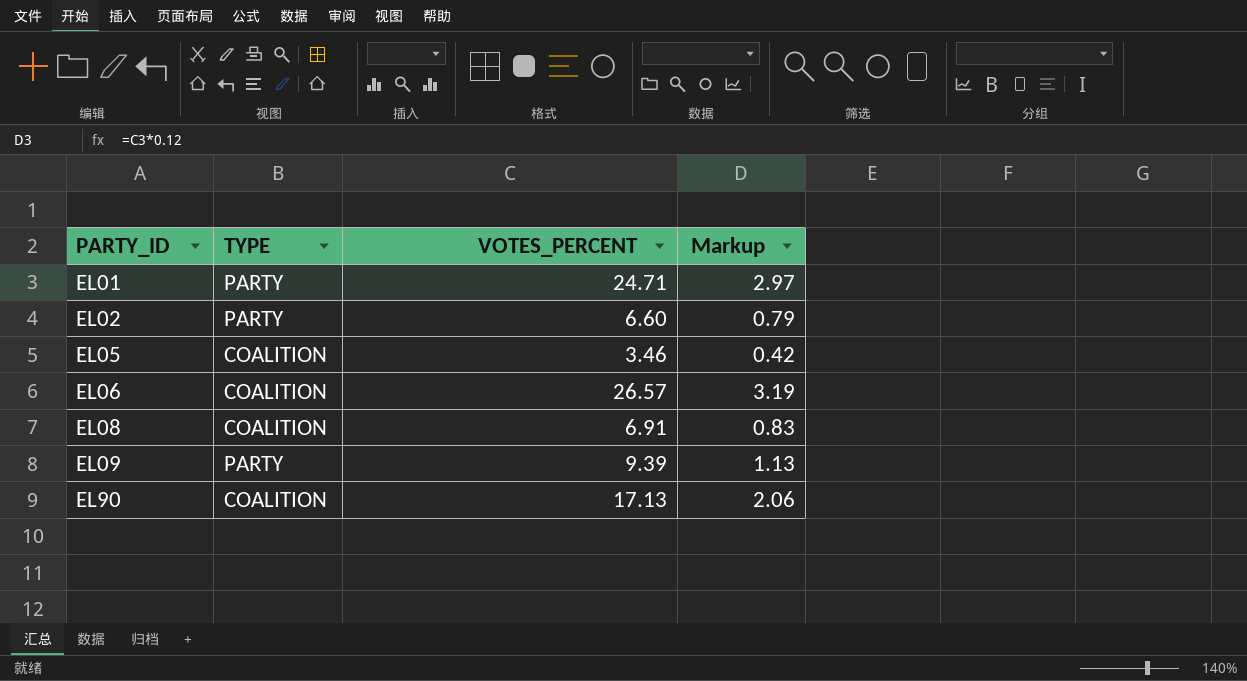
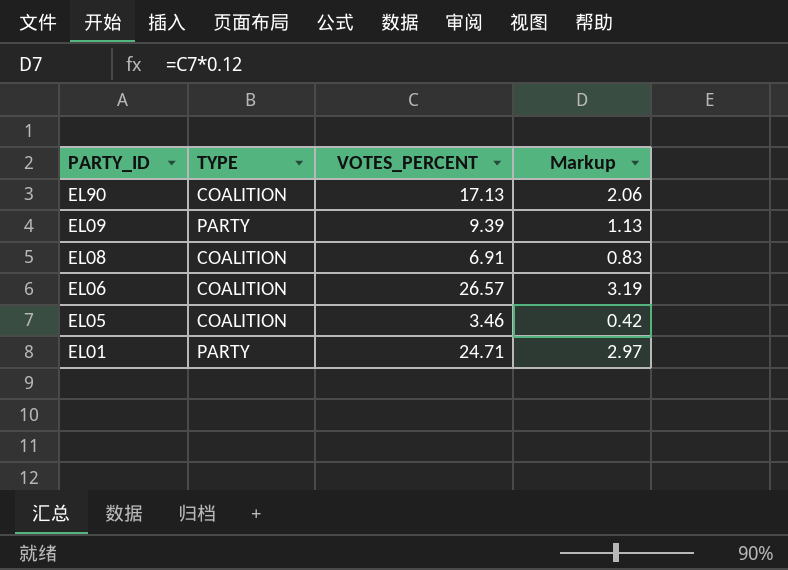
row order: PARTY_ID ascending -> PARTY_ID descending
row EL02: PARTY | 6.60 | 0.79 -> none

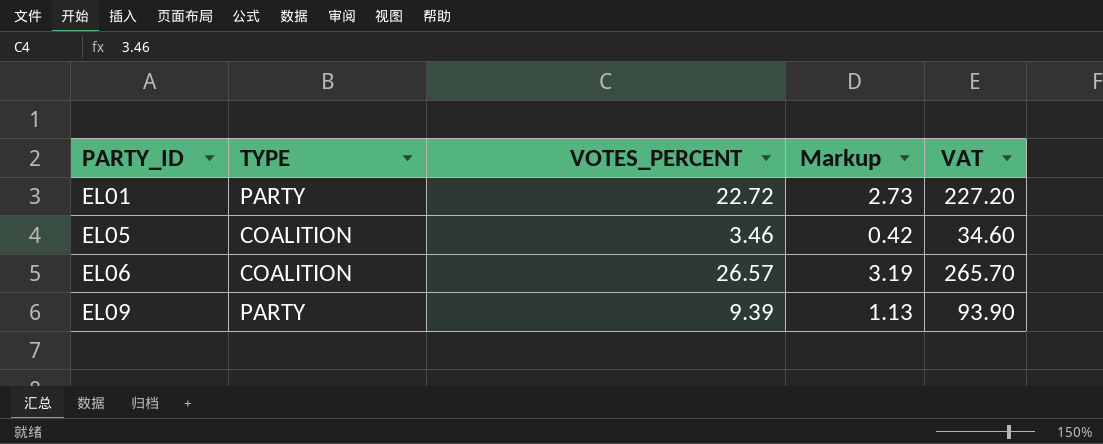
row order: PARTY_ID descending -> PARTY_ID ascending
column VAT | formula: none -> [VOTES_PERCENT] * 10
row EL90: COALITION | 17.13 | 2.06 -> none
row EL08: COALITION | 6.91 | 0.83 -> none
EL01 | VOTES_PERCENT: 24.71 -> 22.72
EL01 | Markup: 2.97 -> 2.73

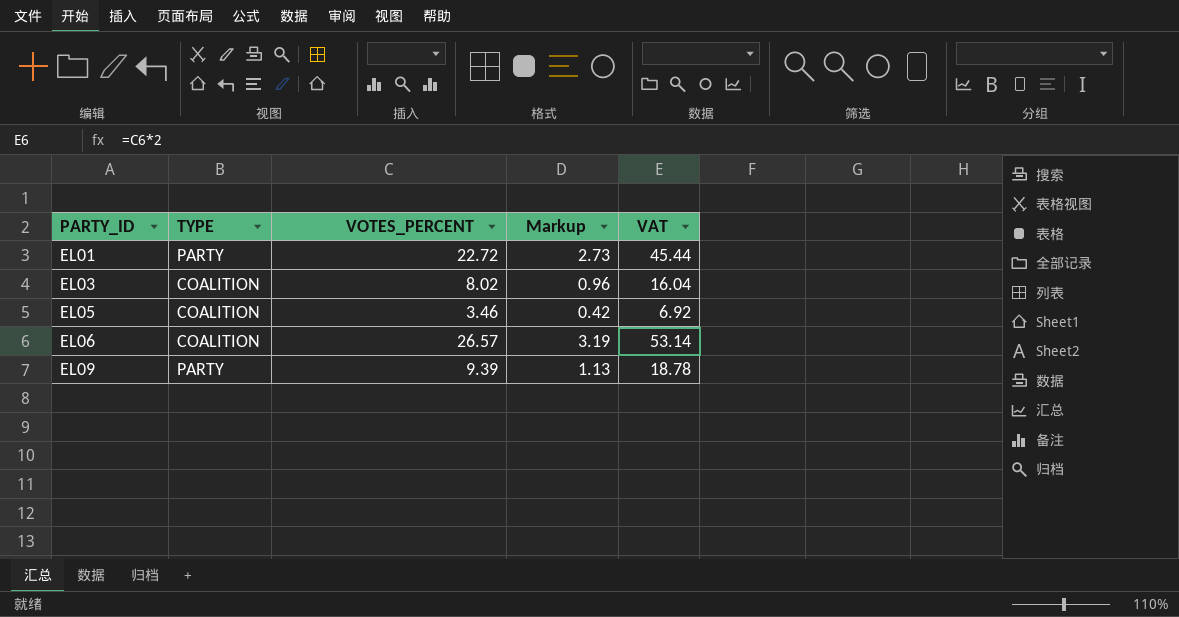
column VAT | formula: [VOTES_PERCENT] * 10 -> [VOTES_PERCENT] * 2
row EL03: none -> COALITION | 8.02 | 0.96 | 16.04

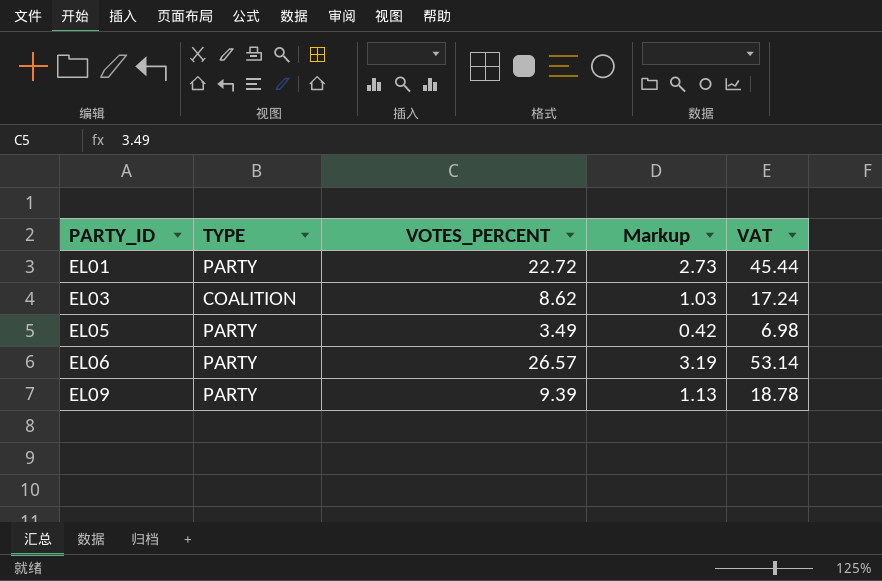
EL03 | VOTES_PERCENT: 8.02 -> 8.62
EL03 | Markup: 0.96 -> 1.03
EL03 | VAT: 16.04 -> 17.24
EL05 | TYPE: COALITION -> PARTY
EL05 | VOTES_PERCENT: 3.46 -> 3.49
EL05 | VAT: 6.92 -> 6.98
EL06 | TYPE: COALITION -> PARTY

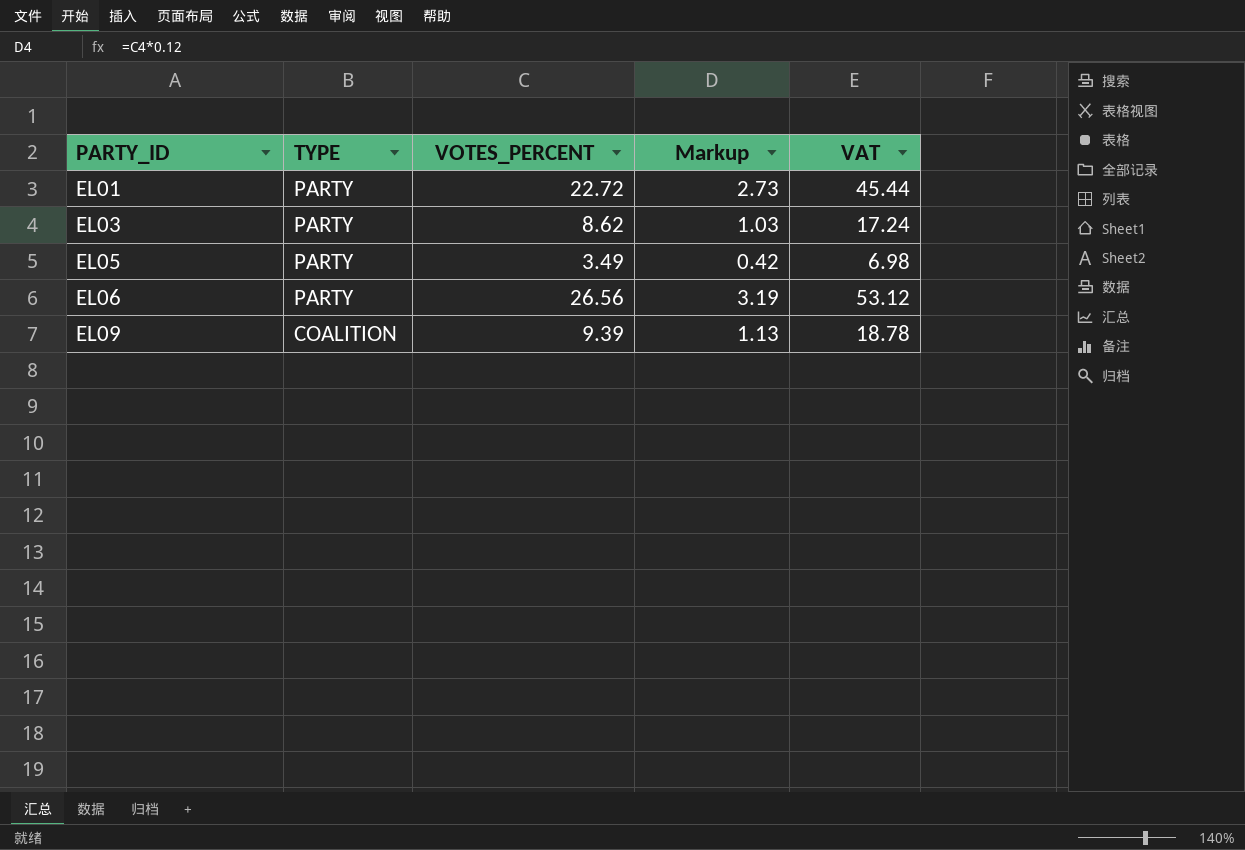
EL03 | TYPE: COALITION -> PARTY
EL06 | VOTES_PERCENT: 26.57 -> 26.56
EL06 | VAT: 53.14 -> 53.12
EL09 | TYPE: PARTY -> COALITION

